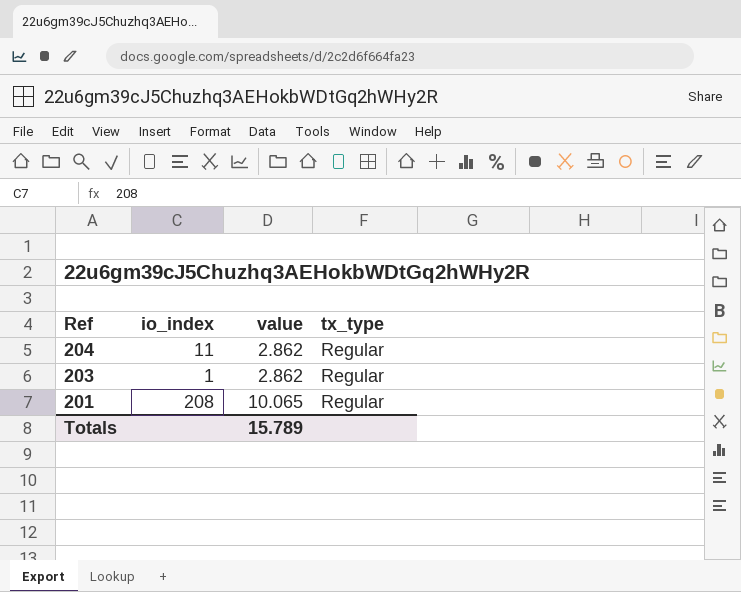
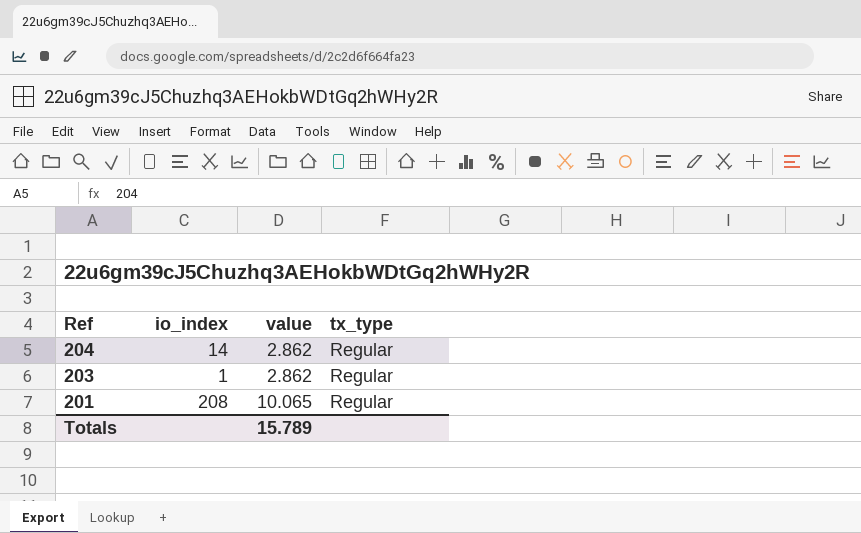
204 | io_index: 11 -> 14

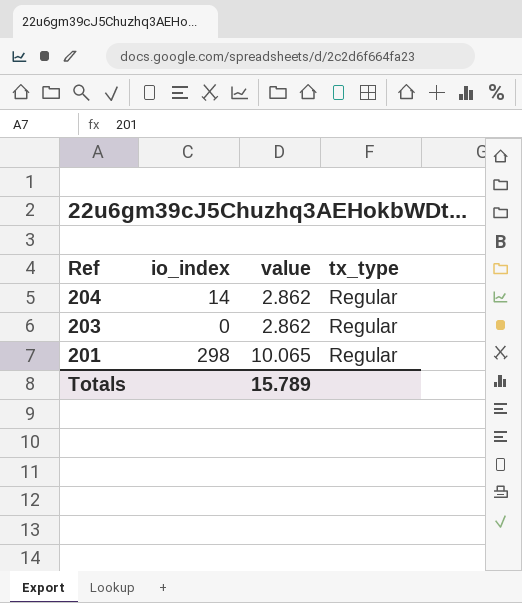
203 | io_index: 1 -> 0
201 | io_index: 208 -> 298

